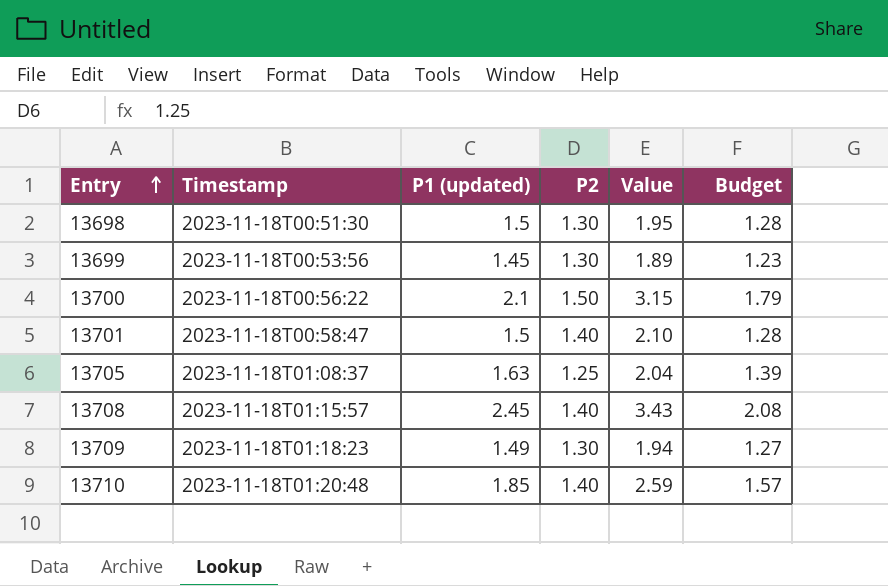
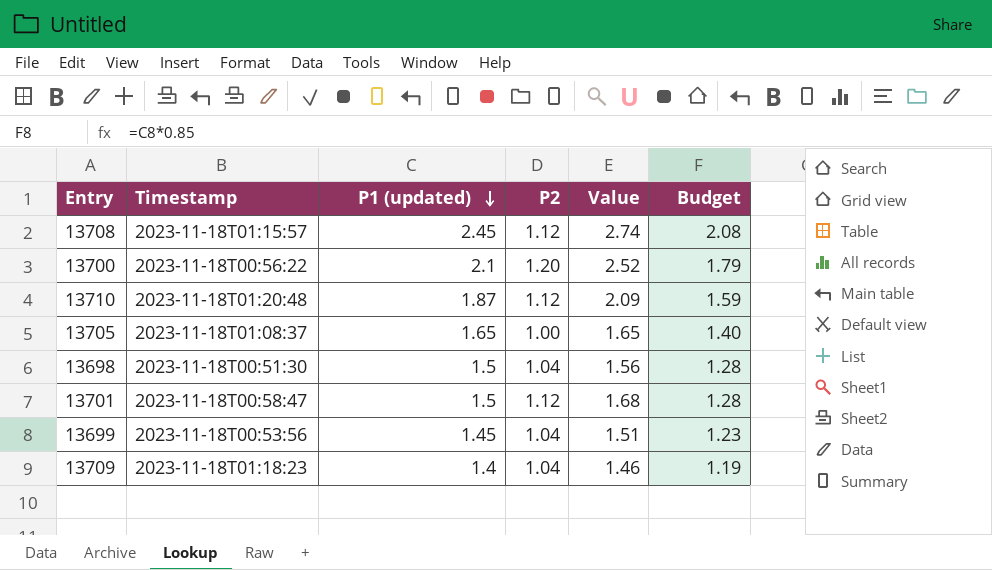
row order: Entry ascending -> P1 (updated) descending
13708 | P2: 1.40 -> 1.12
13708 | Value: 3.43 -> 2.74
13700 | P2: 1.50 -> 1.20
13700 | Value: 3.15 -> 2.52
13710 | P1 (updated): 1.85 -> 1.87
13710 | P2: 1.40 -> 1.12
13710 | Value: 2.59 -> 2.09
13710 | Budget: 1.57 -> 1.59
13705 | P1 (updated): 1.63 -> 1.65
13705 | P2: 1.25 -> 1.00
13705 | Value: 2.04 -> 1.65
13705 | Budget: 1.39 -> 1.40
13698 | P2: 1.30 -> 1.04
13698 | Value: 1.95 -> 1.56
13701 | P2: 1.40 -> 1.12
13701 | Value: 2.10 -> 1.68
13699 | P2: 1.30 -> 1.04
13699 | Value: 1.89 -> 1.51
13709 | P1 (updated): 1.49 -> 1.4
13709 | P2: 1.30 -> 1.04
13709 | Value: 1.94 -> 1.46
13709 | Budget: 1.27 -> 1.19

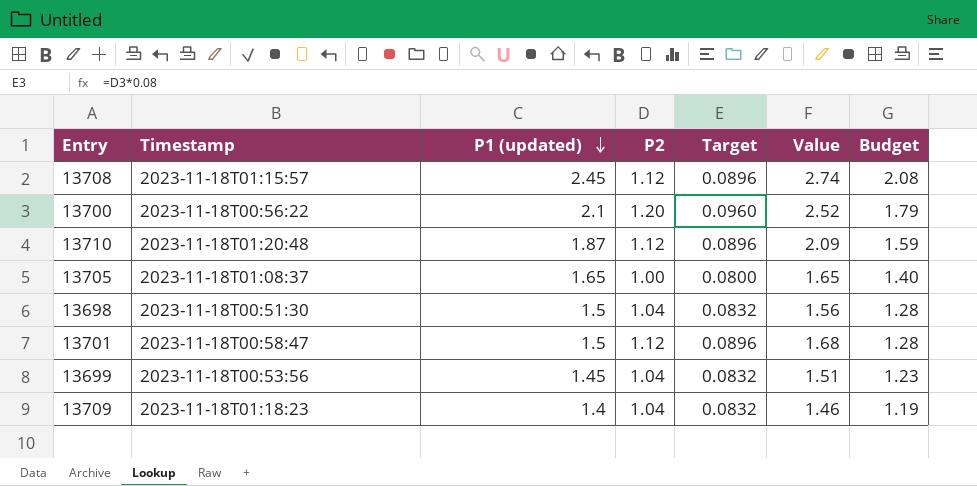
column Target | formula: none -> [P2] * 0.08

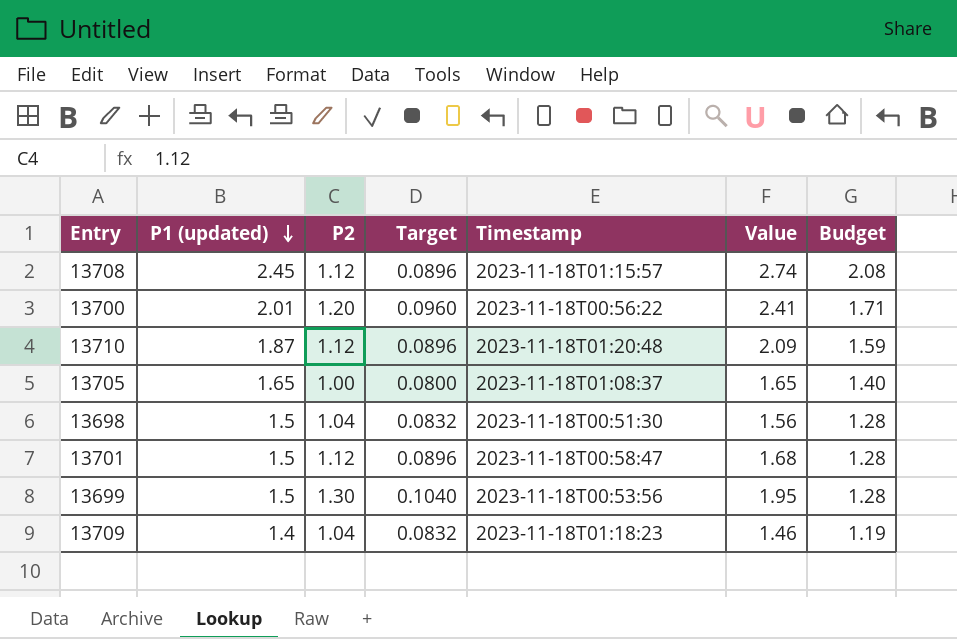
column Timestamp | position: 2 -> 5
13700 | P1 (updated): 2.1 -> 2.01
13700 | Value: 2.52 -> 2.41
13700 | Budget: 1.79 -> 1.71
13699 | P1 (updated): 1.45 -> 1.5
13699 | P2: 1.04 -> 1.30
13699 | Target: 0.0832 -> 0.1040
13699 | Value: 1.51 -> 1.95
13699 | Budget: 1.23 -> 1.28

